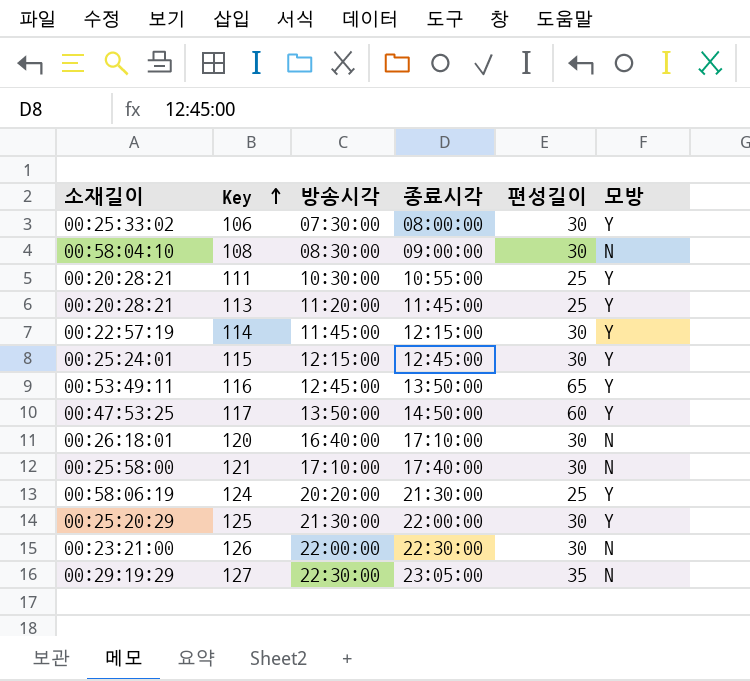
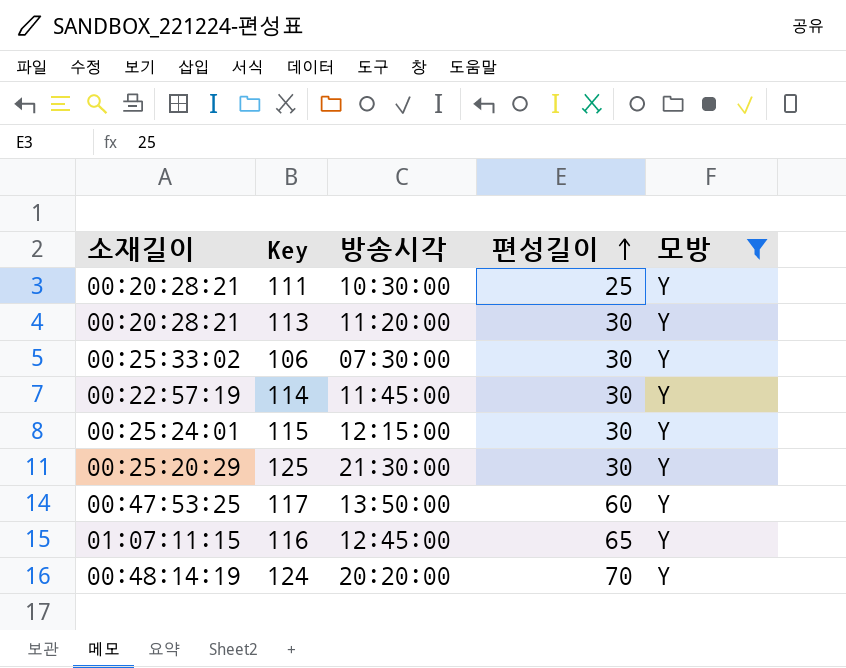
filter: none -> 모방 = Y
row order: Key ascending -> 편성길이 ascending
column 종료시각 | position: 4 -> none
113 | 편성길이: 25 -> 30
116 | 소재길이: 00:53:49:11 -> 01:07:11:15
124 | 소재길이: 00:58:06:19 -> 00:48:14:19
124 | 편성길이: 25 -> 70

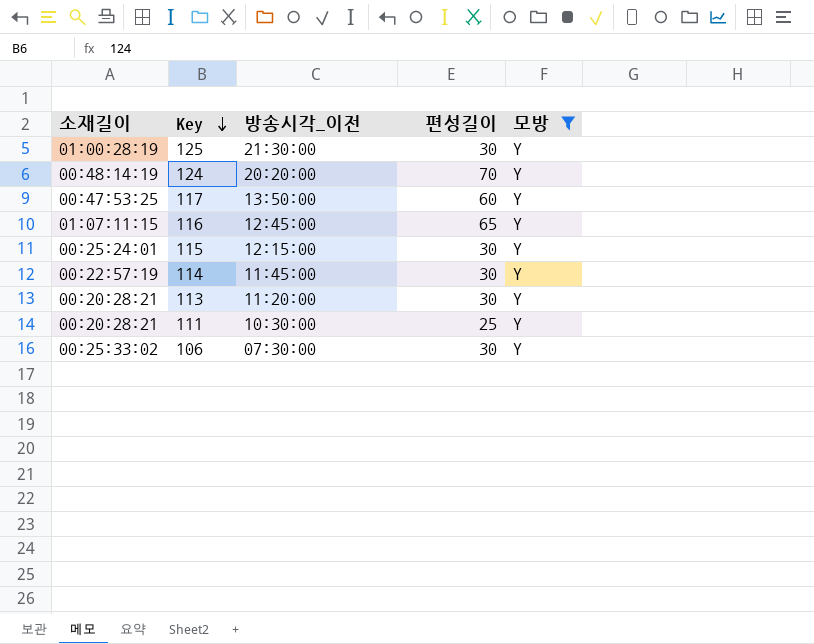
row order: 편성길이 ascending -> Key descending
column name: 방송시각 -> 방송시각_이전
125 | 소재길이: 00:25:20:29 -> 01:00:28:19

